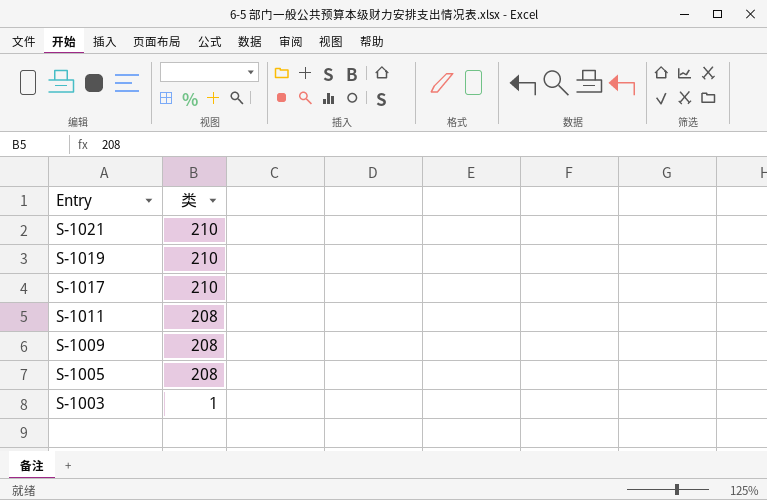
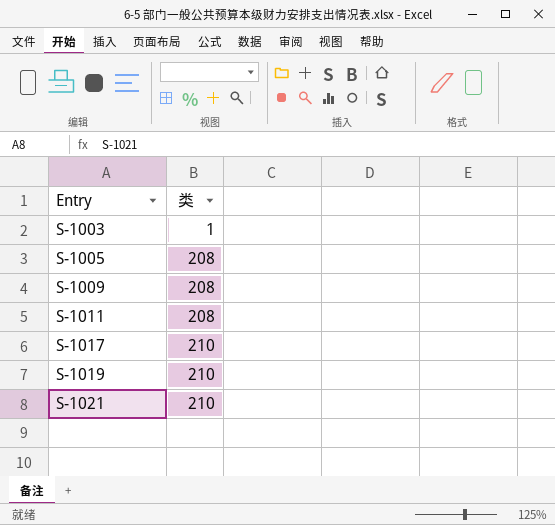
row order: Entry descending -> Entry ascending

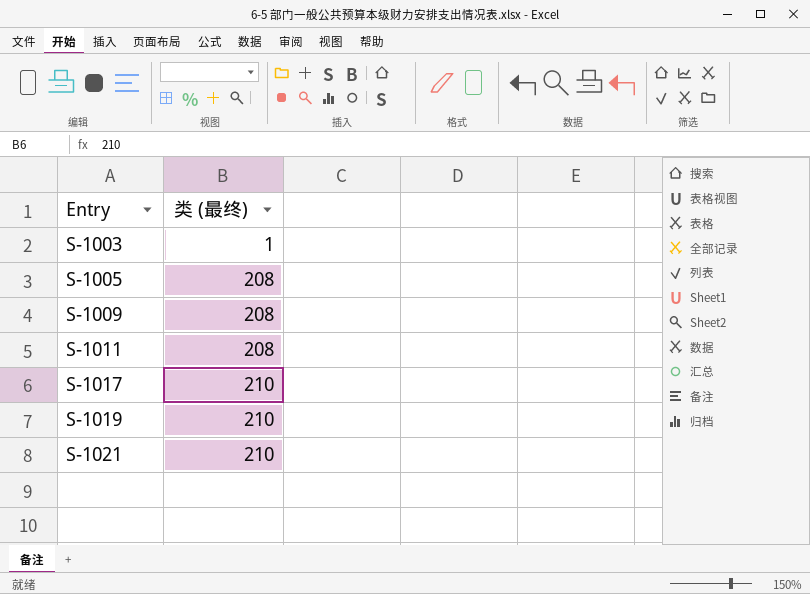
column name: 类 -> 类 (最终)

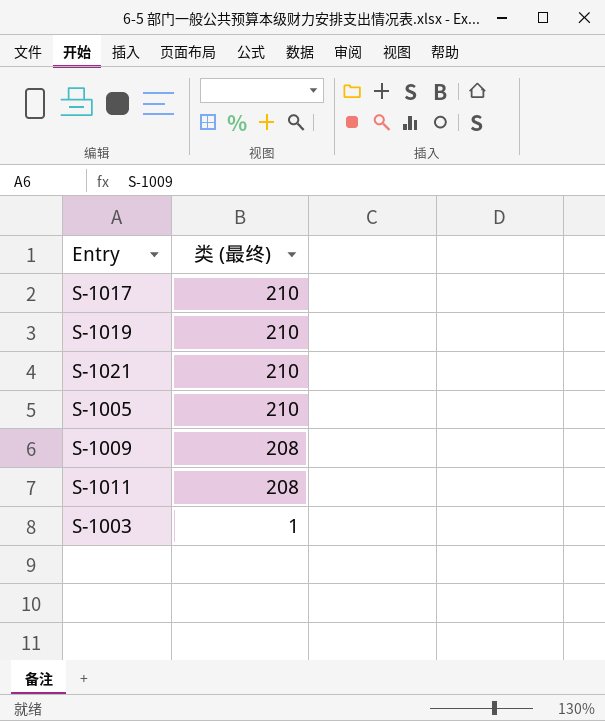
row order: Entry ascending -> 类 (最终) descending
S-1005 | 类 (最终): 208 -> 210

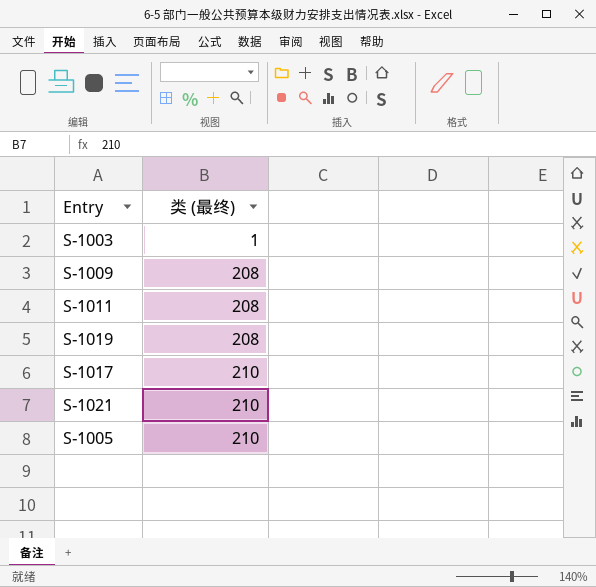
row order: 类 (最终) descending -> 类 (最终) ascending
S-1019 | 类 (最终): 210 -> 208

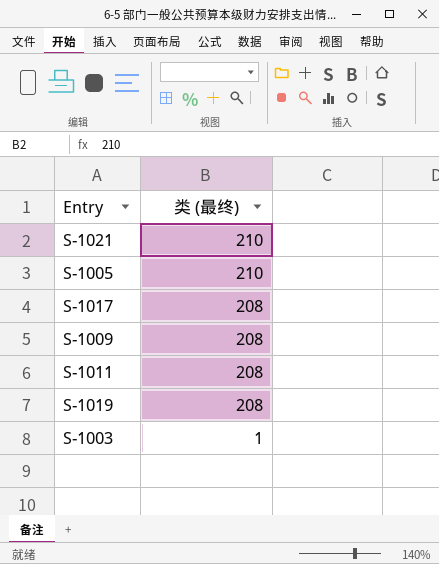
row order: 类 (最终) ascending -> 类 (最终) descending
S-1017 | 类 (最终): 210 -> 208

